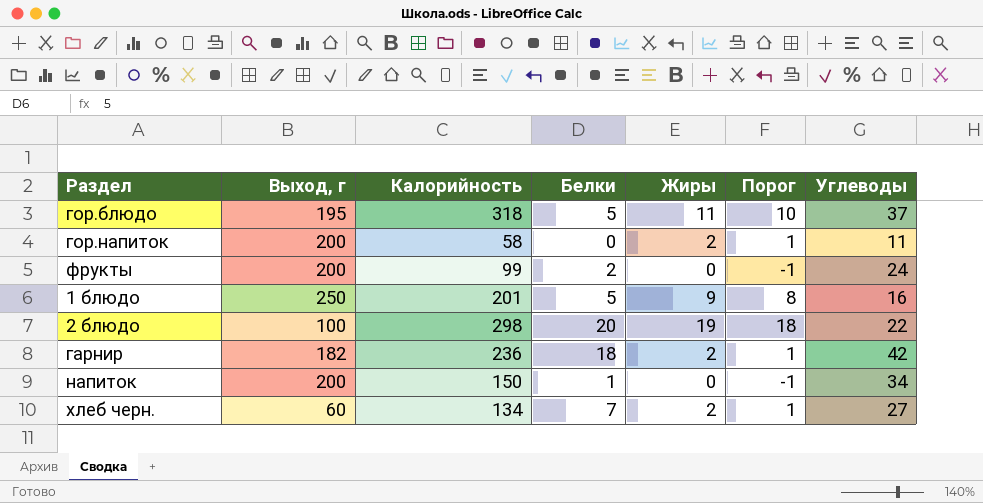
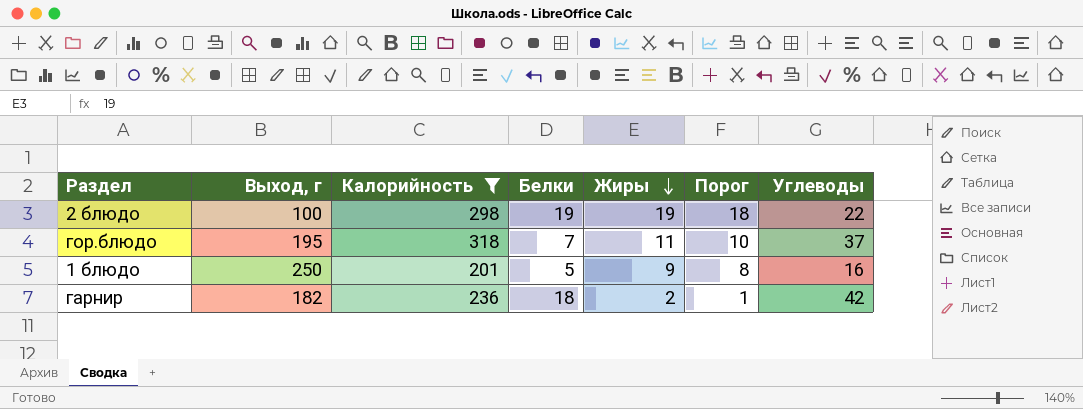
filter: none -> Калорийность >= 201
row order: none -> Жиры descending
2 блюдо | Белки: 20 -> 19
гор.блюдо | Белки: 5 -> 7

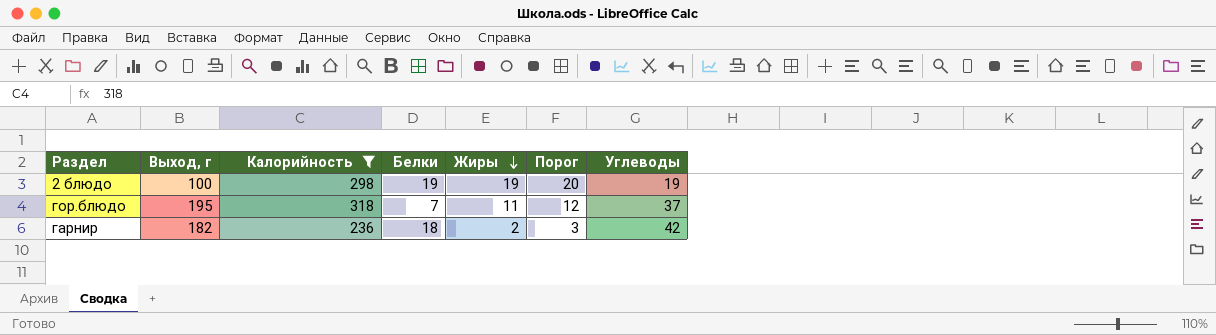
column Порог | formula: [Жиры] - 1 -> [Жиры] + 1
row 1 блюдо: 250 | 201 | 5 | 9 | 8 | 16 -> none
2 блюдо | Углеводы: 22 -> 19

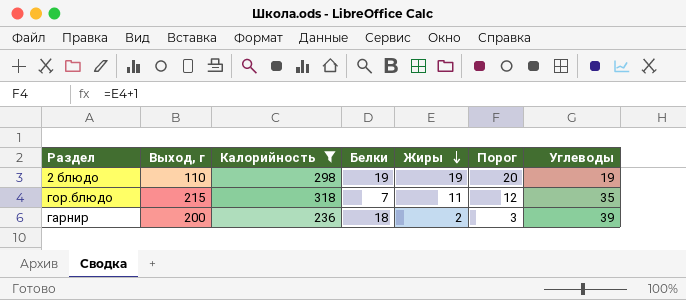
2 блюдо | Выход, г: 100 -> 110
гор.блюдо | Выход, г: 195 -> 215
гор.блюдо | Углеводы: 37 -> 35
гарнир | Выход, г: 182 -> 200
гарнир | Углеводы: 42 -> 39

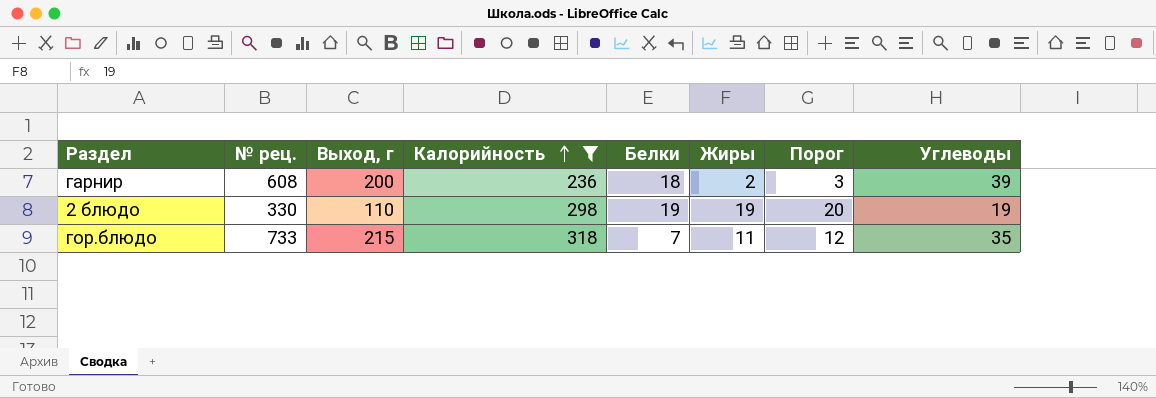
row order: Жиры descending -> Калорийность ascending
column № рец. | position: none -> 2

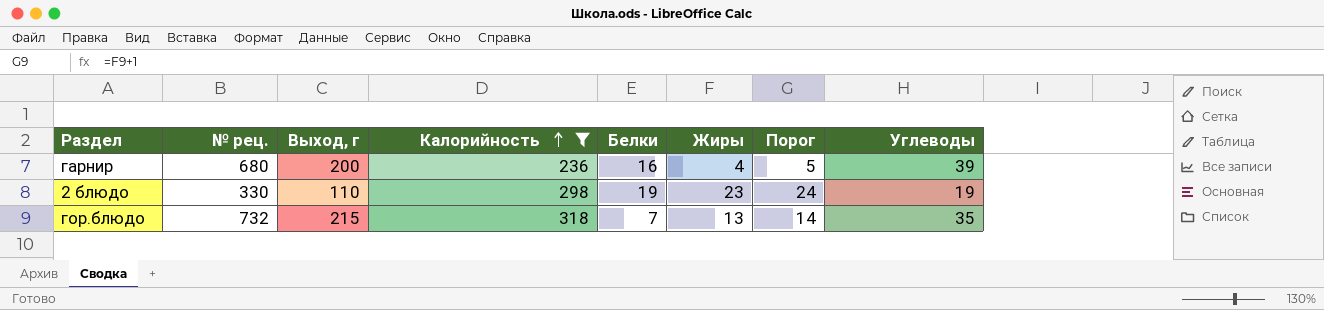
гарнир | № рец.: 608 -> 680
гарнир | Белки: 18 -> 16
гарнир | Жиры: 2 -> 4
гарнир | Порог: 3 -> 5
2 блюдо | Жиры: 19 -> 23
2 блюдо | Порог: 20 -> 24
гор.блюдо | № рец.: 733 -> 732
гор.блюдо | Жиры: 11 -> 13
гор.блюдо | Порог: 12 -> 14

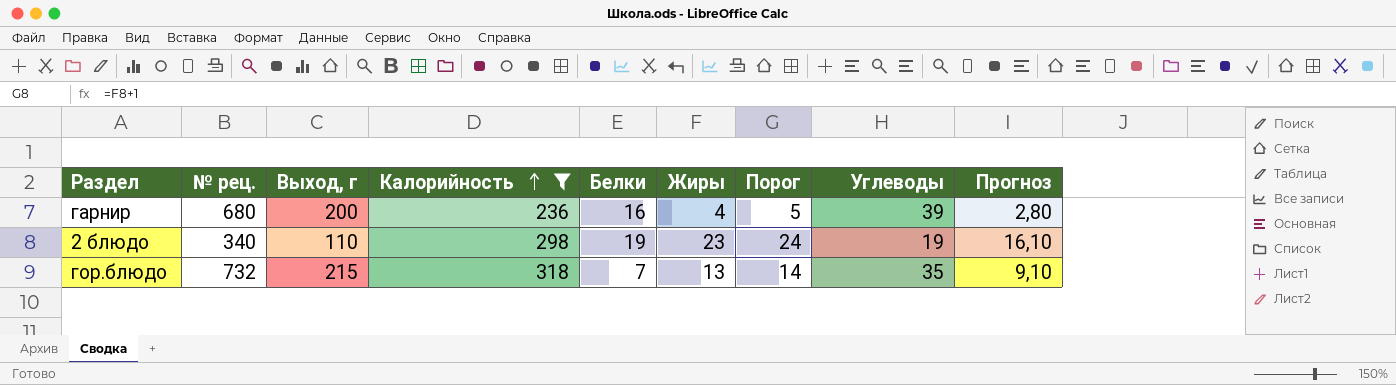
column Прогноз | formula: none -> [Жиры] * 0,7
2 блюдо | № рец.: 330 -> 340

